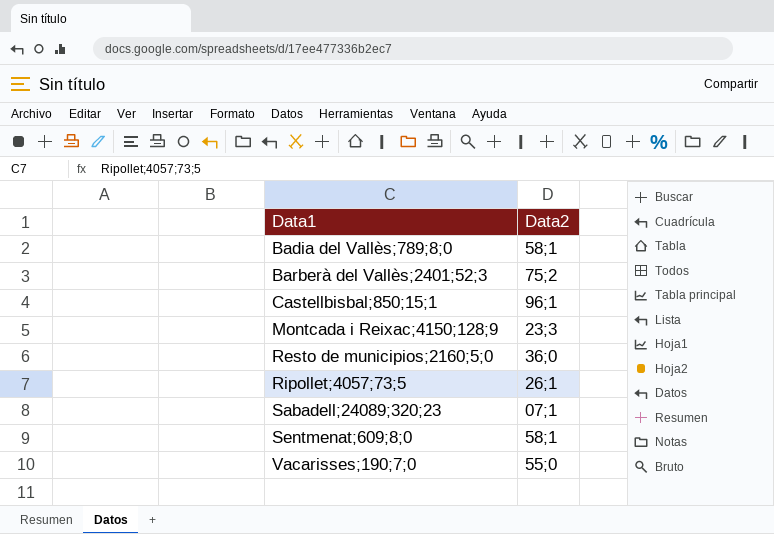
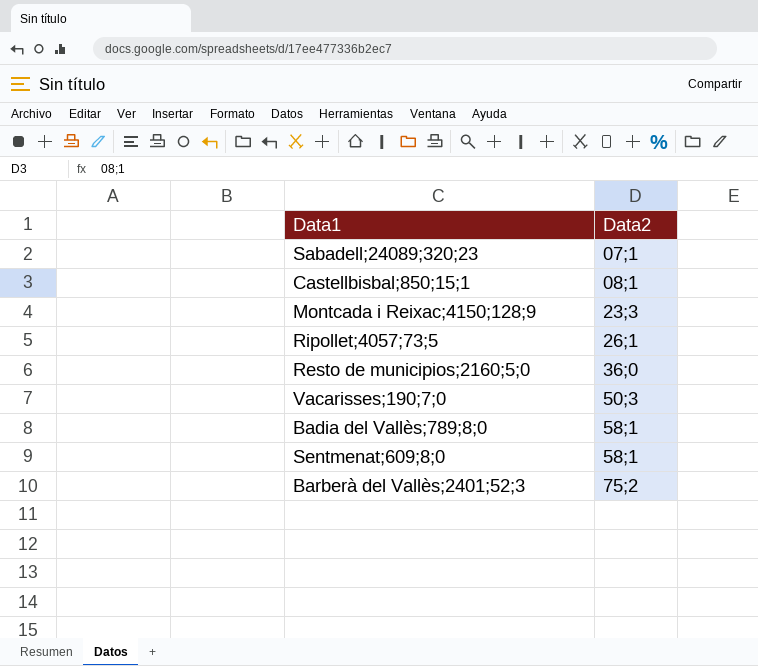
row order: Data1 ascending -> Data2 ascending
Castellbisbal;850;15;1 | Data2: 96;1 -> 08;1
Vacarisses;190;7;0 | Data2: 55;0 -> 50;3

